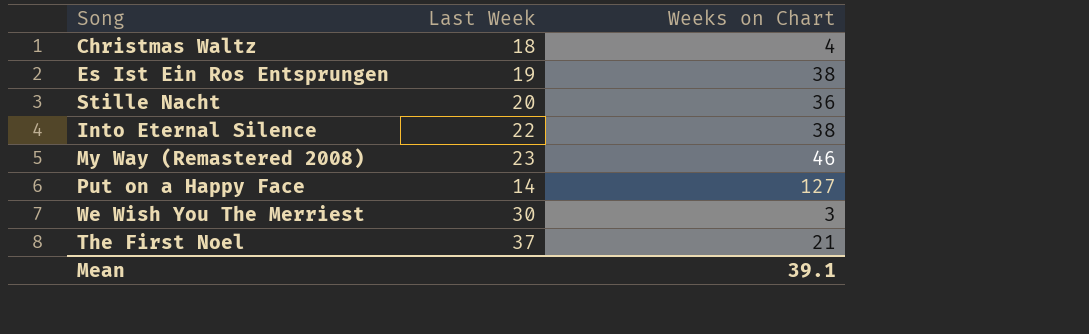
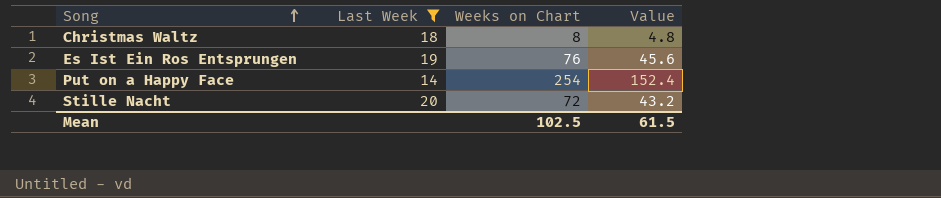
filter: none -> Last Week <= 20
row order: none -> Song ascending
column Value | formula: none -> [Weeks on Chart] * 0.6
Christmas Waltz | Weeks on Chart: 4 -> 8
Es Ist Ein Ros Entsprungen | Weeks on Chart: 38 -> 76
Put on a Happy Face | Weeks on Chart: 127 -> 254
Stille Nacht | Weeks on Chart: 36 -> 72
Mean | Weeks on Chart: 39.1 -> 102.5

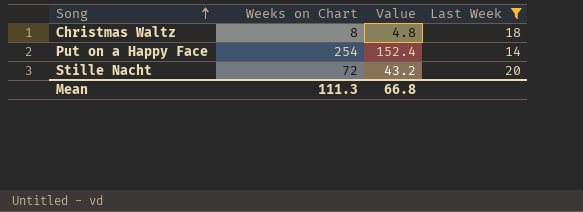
column Last Week | position: 2 -> 4
row Es Ist Ein Ros Entsprungen: 19 | 76 | 45.6 -> none
Mean | Weeks on Chart: 102.5 -> 111.3
Mean | Value: 61.5 -> 66.8

